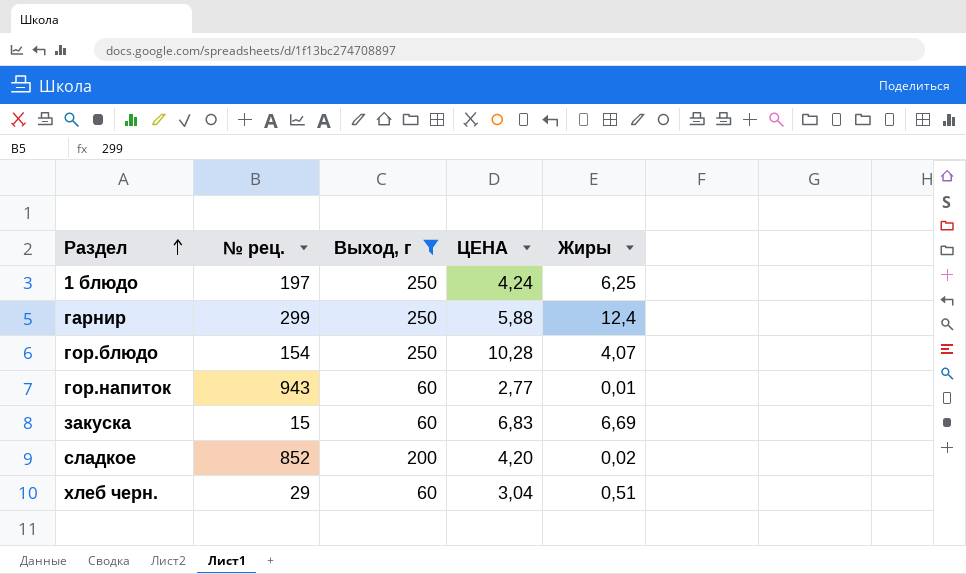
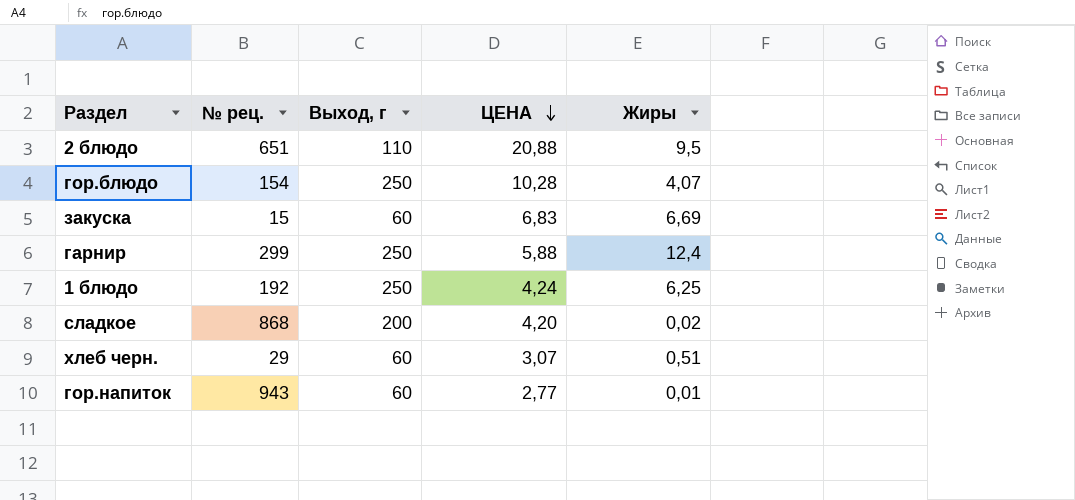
filter: Выход, г != 110 -> none
row order: Раздел ascending -> ЦЕНА descending
1 блюдо | № рец.: 197 -> 192
сладкое | № рец.: 852 -> 868
хлеб черн. | ЦЕНА: 3,04 -> 3,07

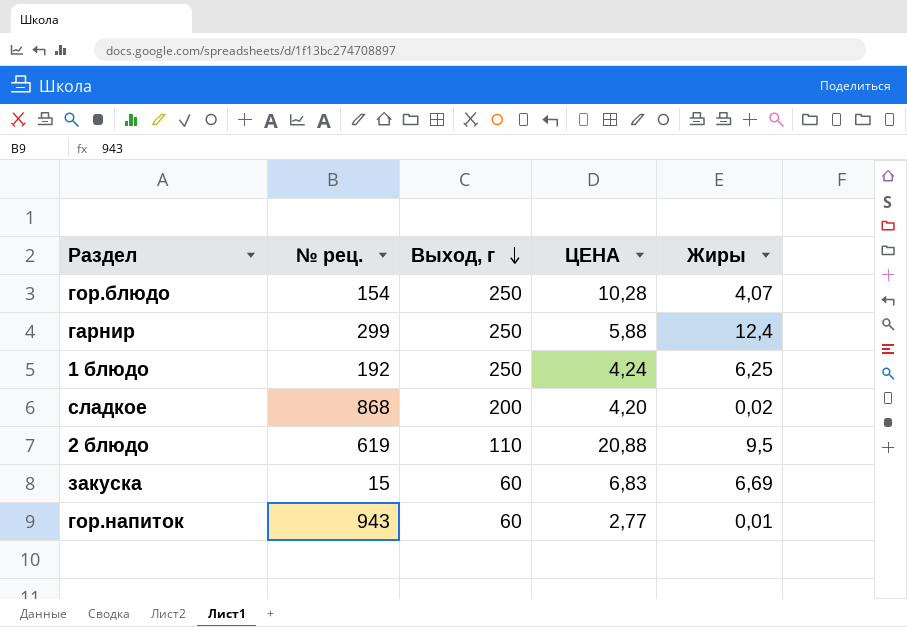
row order: ЦЕНА descending -> Выход, г descending
row хлеб черн.: 29 | 60 | 3,07 | 0,51 -> none
2 блюдо | № рец.: 651 -> 619

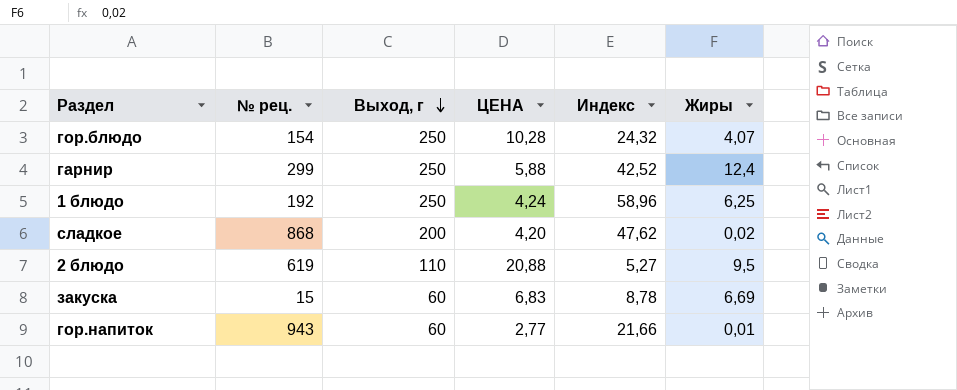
column Индекс | formula: none -> [Выход, г] / [ЦЕНА]

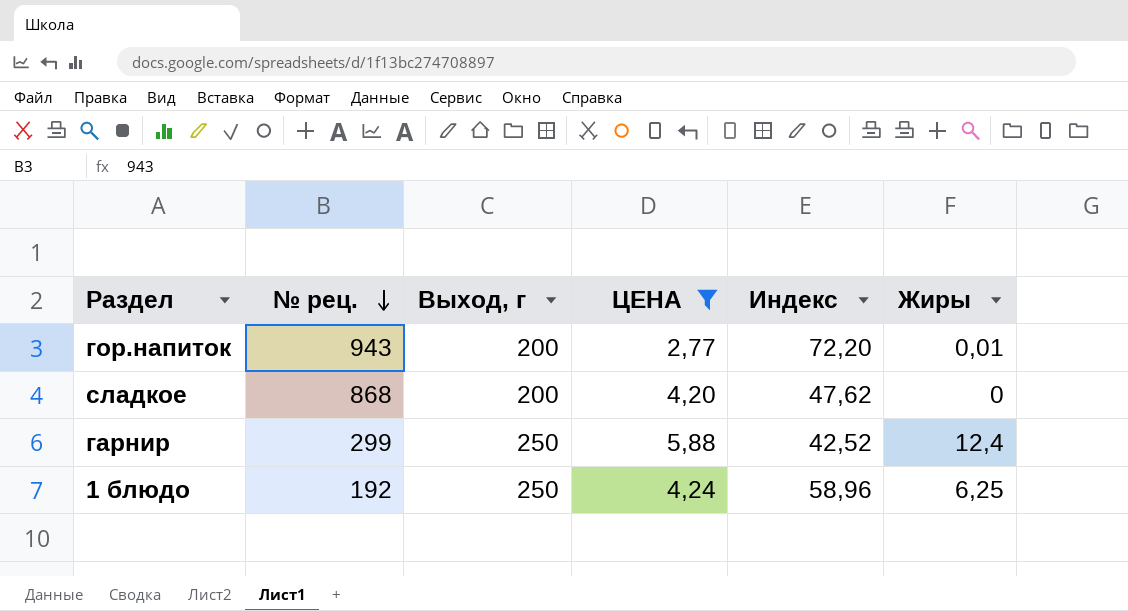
filter: none -> ЦЕНА <= 5,88
row order: Выход, г descending -> № рец. descending
гор.напиток | Выход, г: 60 -> 200
гор.напиток | Индекс: 21,66 -> 72,20
сладкое | Жиры: 0,02 -> 0

